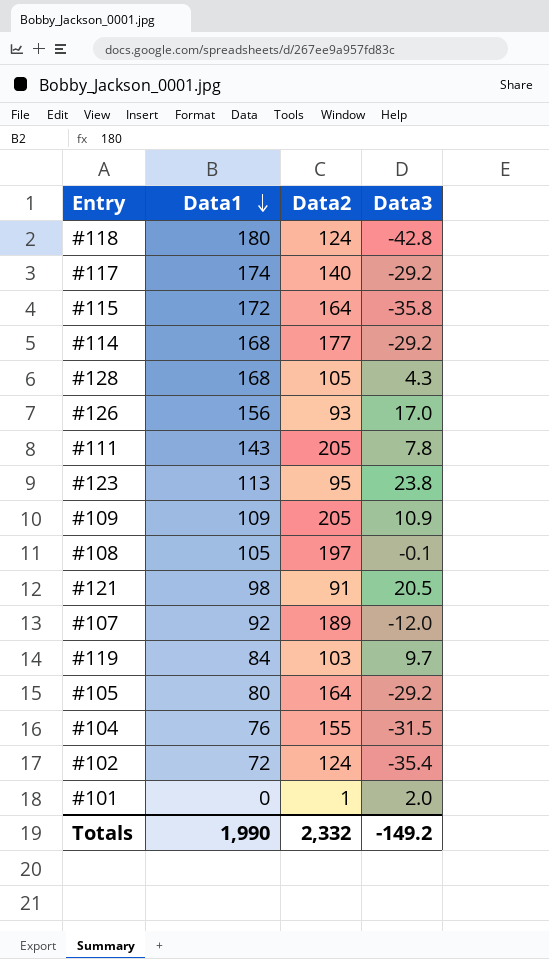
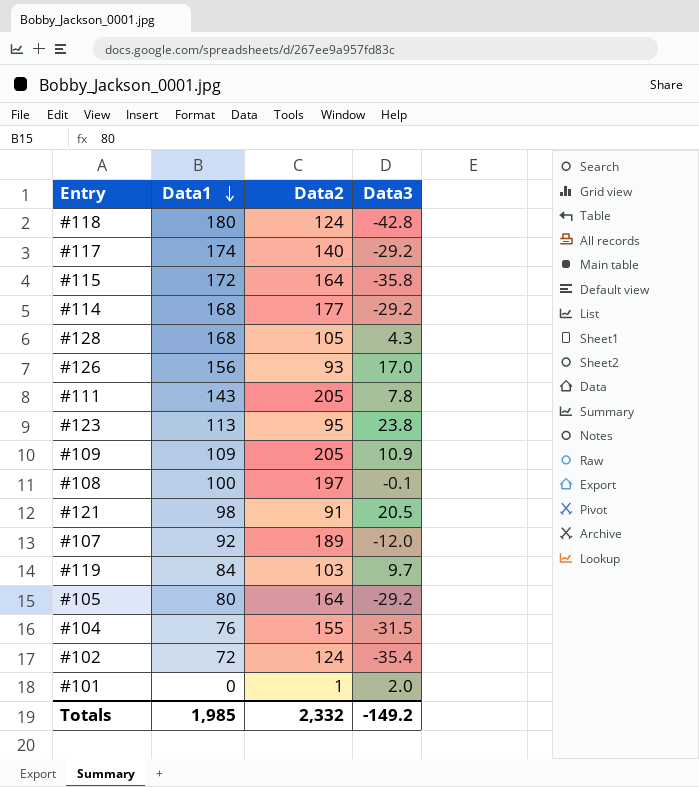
#108 | Data1: 105 -> 100
Totals | Data1: 1,990 -> 1,985

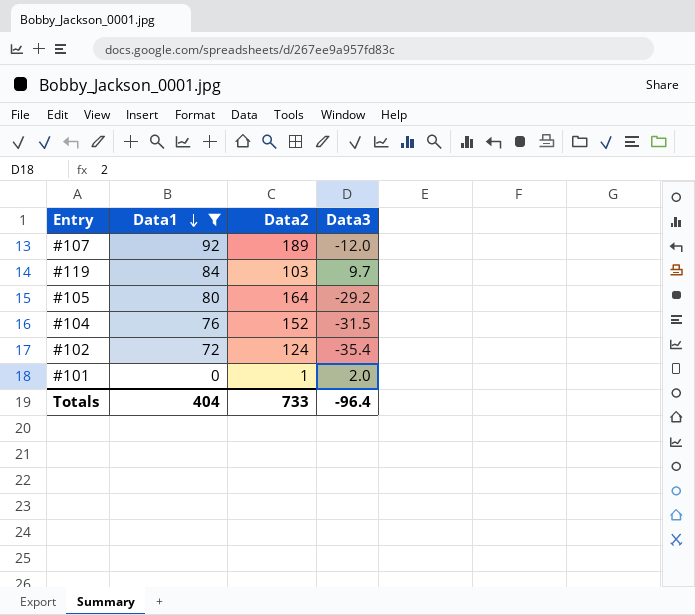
filter: none -> Data1 <= 92
#104 | Data2: 155 -> 152
Totals | Data1: 1,985 -> 404
Totals | Data2: 2,332 -> 733
Totals | Data3: -149.2 -> -96.4

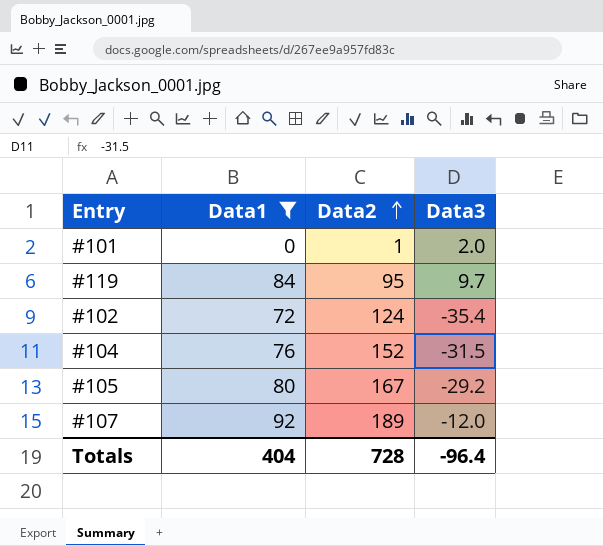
row order: Data1 descending -> Data2 ascending
#119 | Data2: 103 -> 95
#105 | Data2: 164 -> 167
Totals | Data2: 733 -> 728

